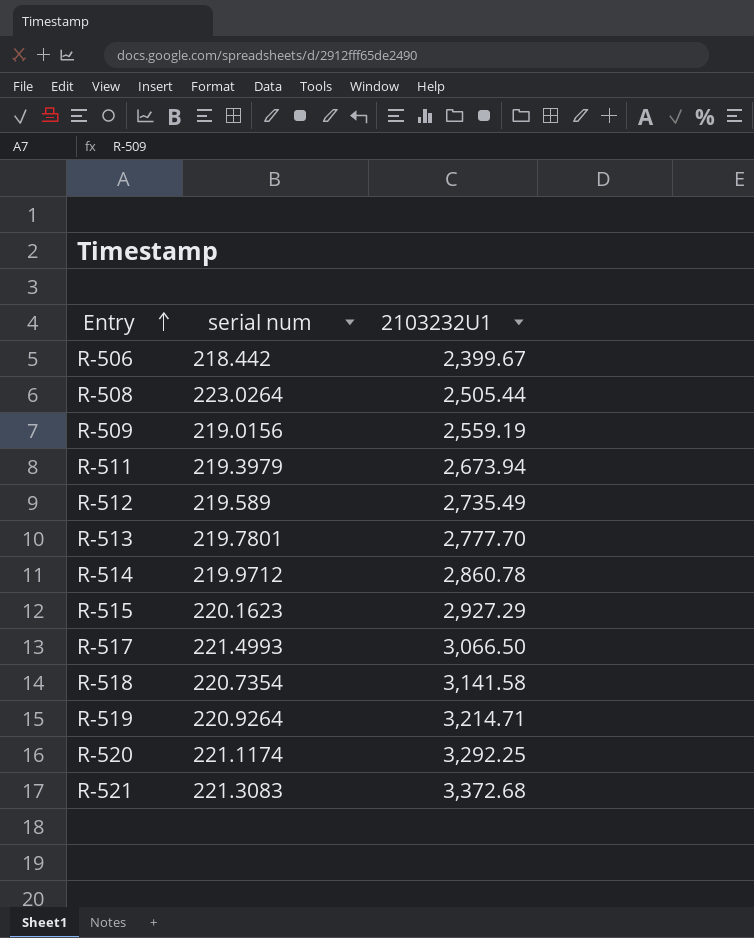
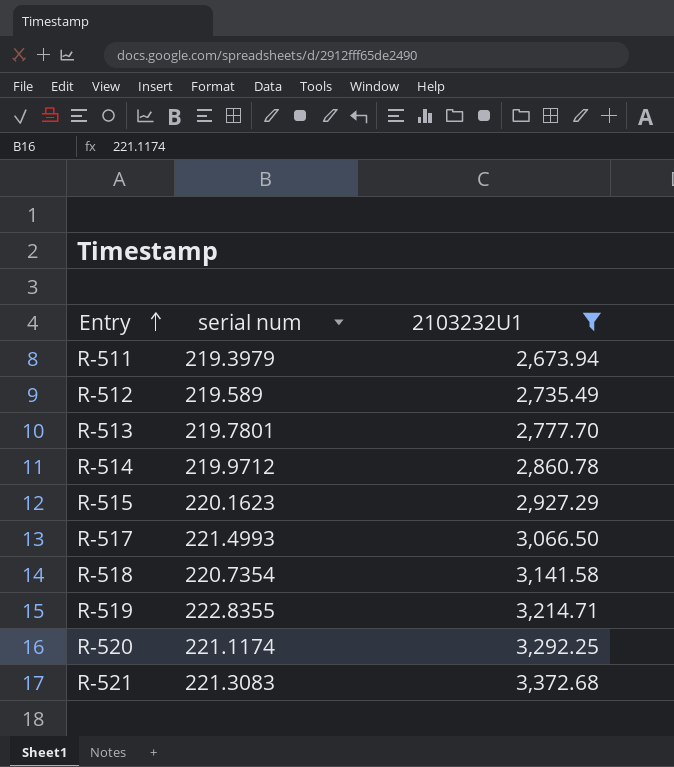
filter: none -> 2103232U1 >= 2,673.94
R-519 | serial num: 220.9264 -> 222.8355

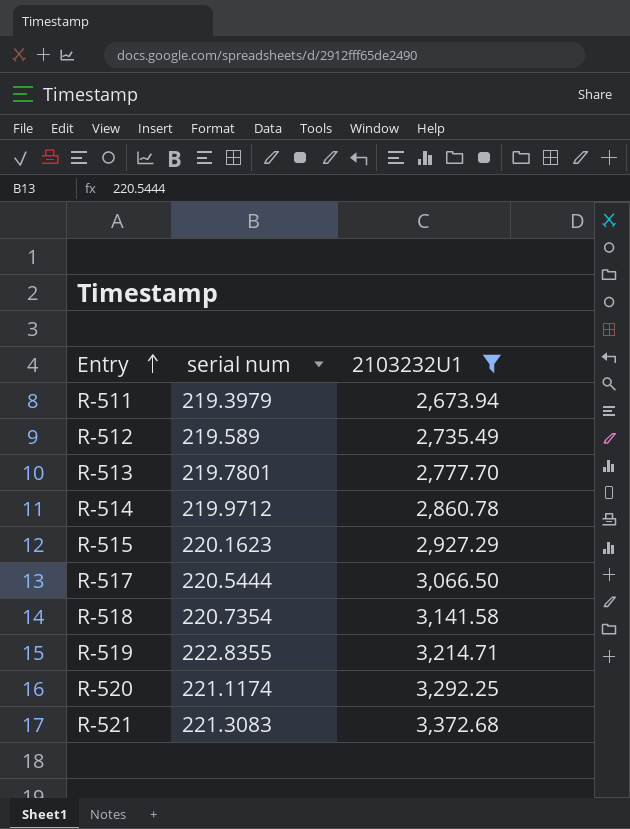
R-517 | serial num: 221.4993 -> 220.5444

